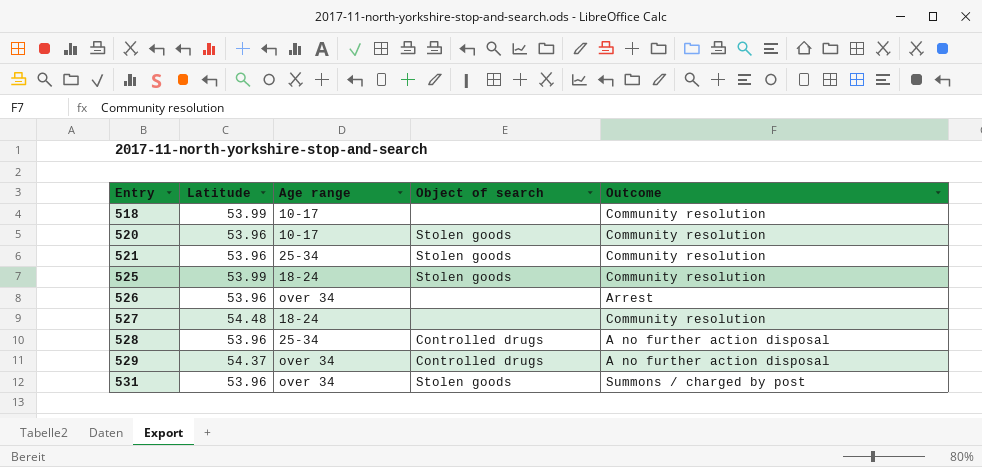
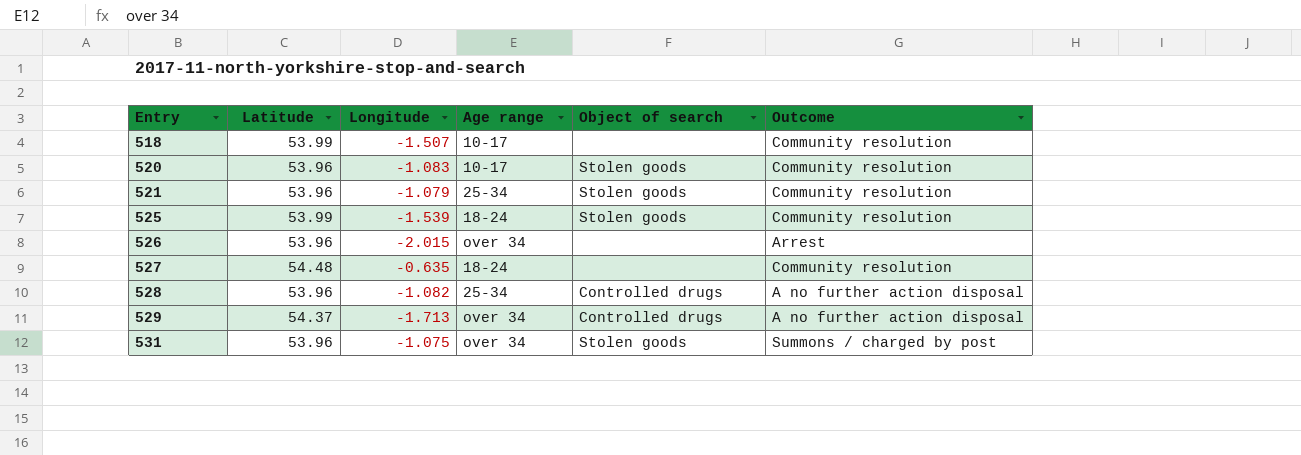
column Longitude | position: none -> 3

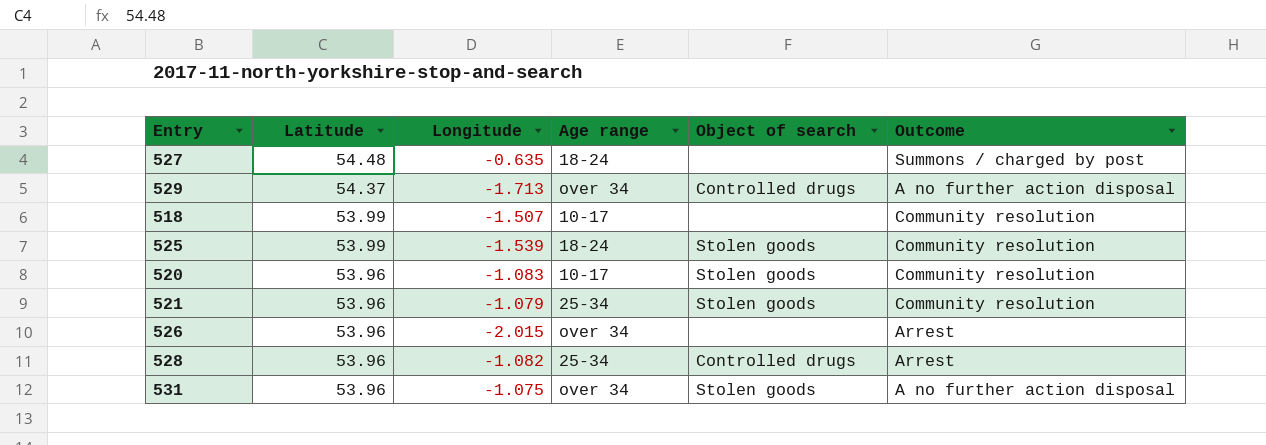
row order: Entry ascending -> Latitude descending
527 | Outcome: Community resolution -> Summons / charged by post
528 | Outcome: A no further action disposal -> Arrest
531 | Outcome: Summons / charged by post -> A no further action disposal

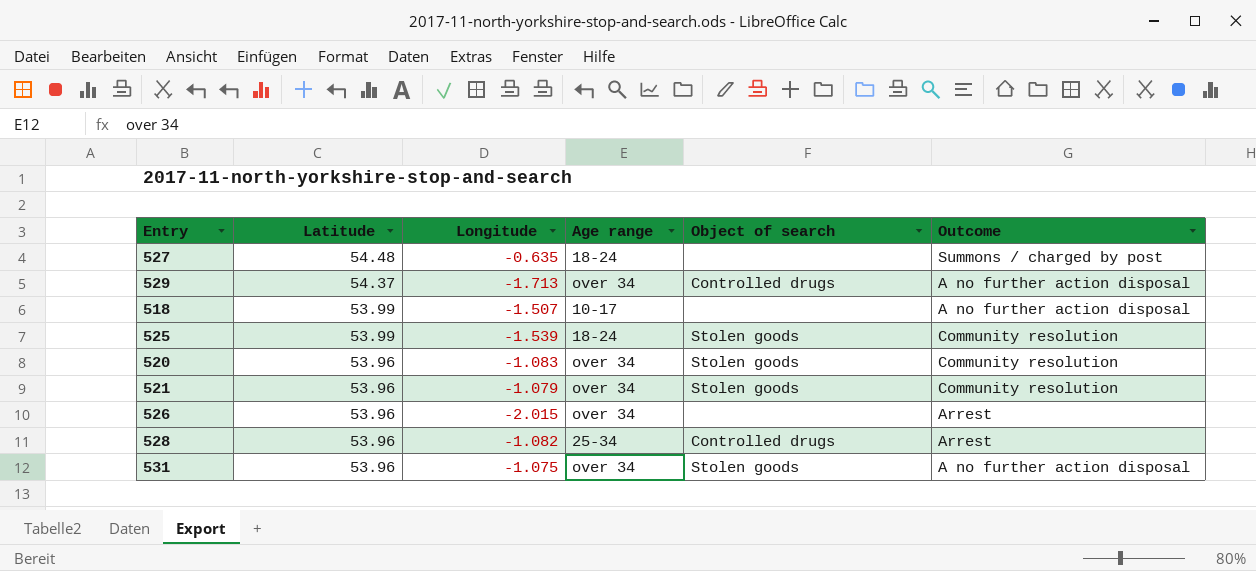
518 | Outcome: Community resolution -> A no further action disposal
520 | Age range: 10-17 -> over 34
521 | Age range: 25-34 -> over 34

